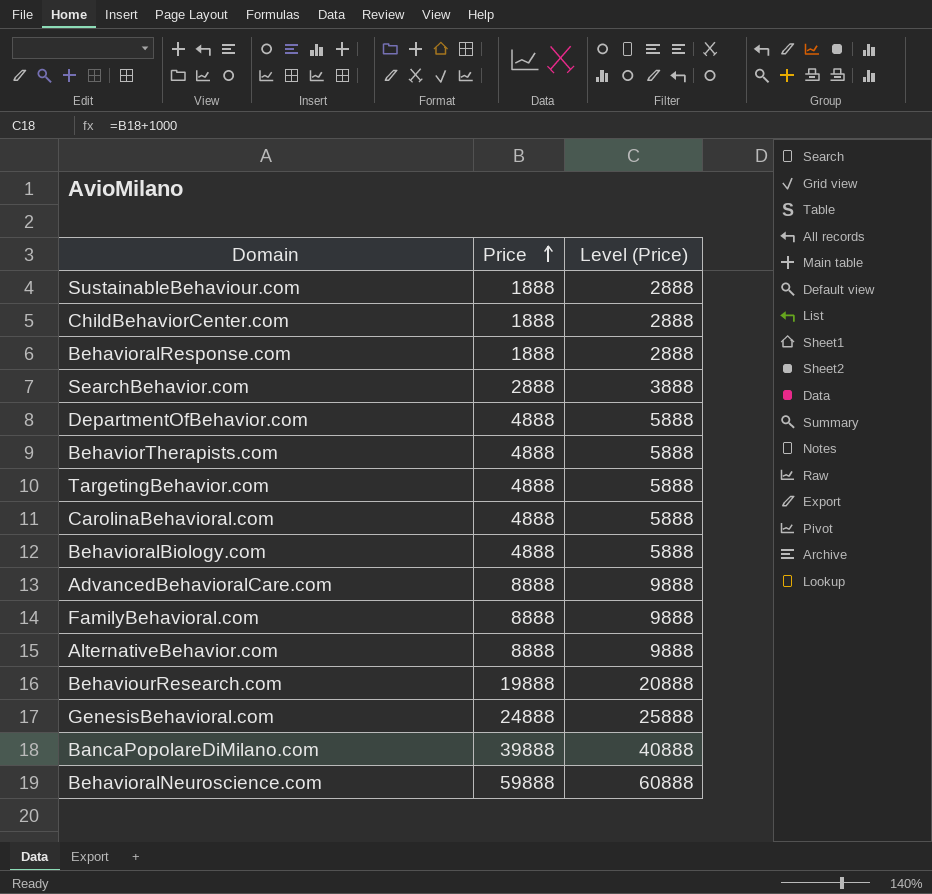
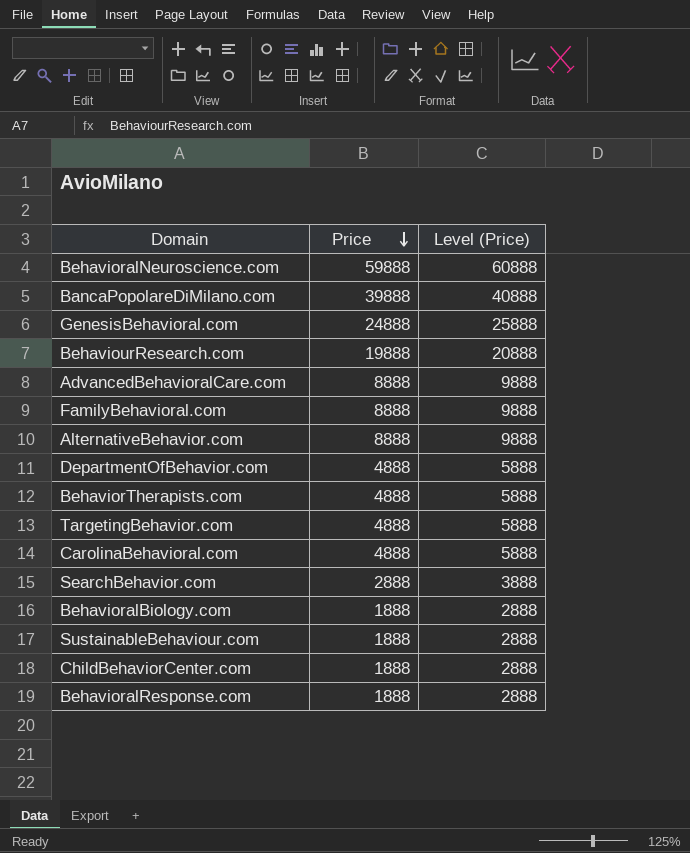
row order: Price ascending -> Price descending
BehavioralBiology.com | Price: 4888 -> 1888
BehavioralBiology.com | Level (Price): 5888 -> 2888

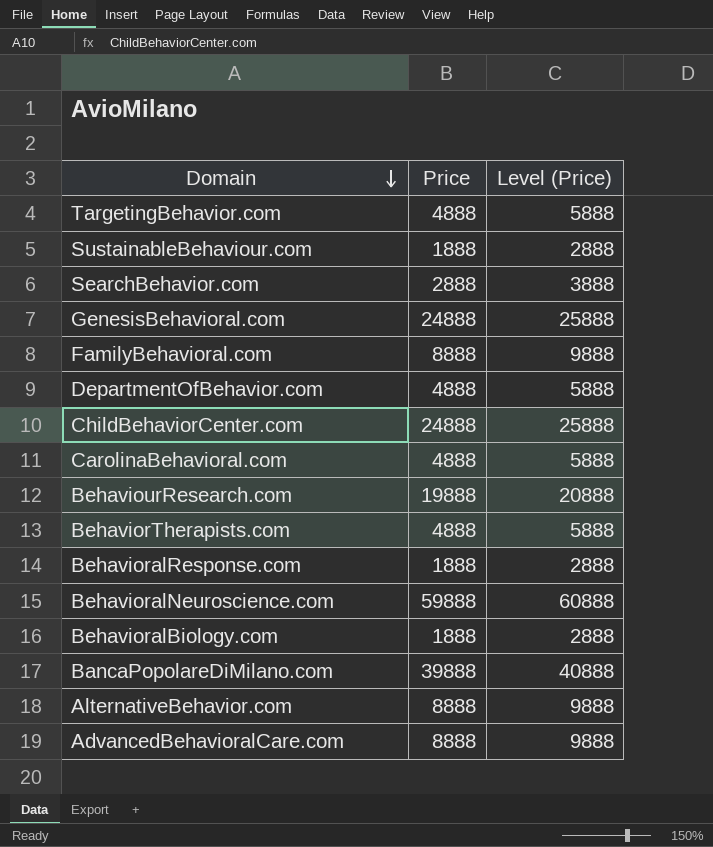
row order: Price descending -> Domain descending
ChildBehaviorCenter.com | Price: 1888 -> 24888
ChildBehaviorCenter.com | Level (Price): 2888 -> 25888

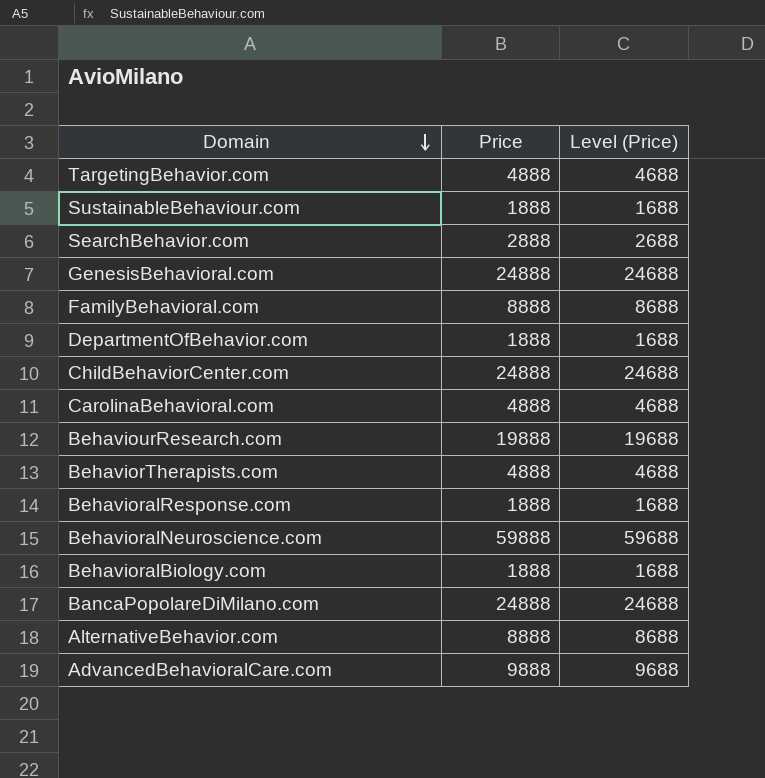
column Level (Price) | formula: [Price] + 1000 -> [Price] - 200
DepartmentOfBehavior.com | Price: 4888 -> 1888
BancaPopolareDiMilano.com | Price: 39888 -> 24888
AdvancedBehavioralCare.com | Price: 8888 -> 9888

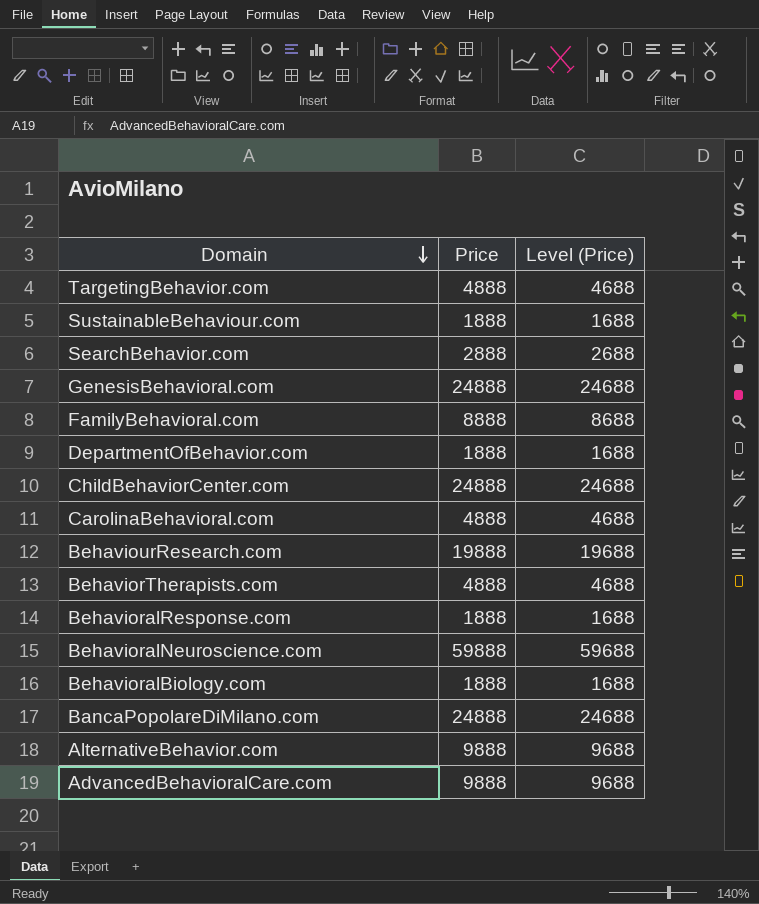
AlternativeBehavior.com | Price: 8888 -> 9888
AlternativeBehavior.com | Level (Price): 8688 -> 9688

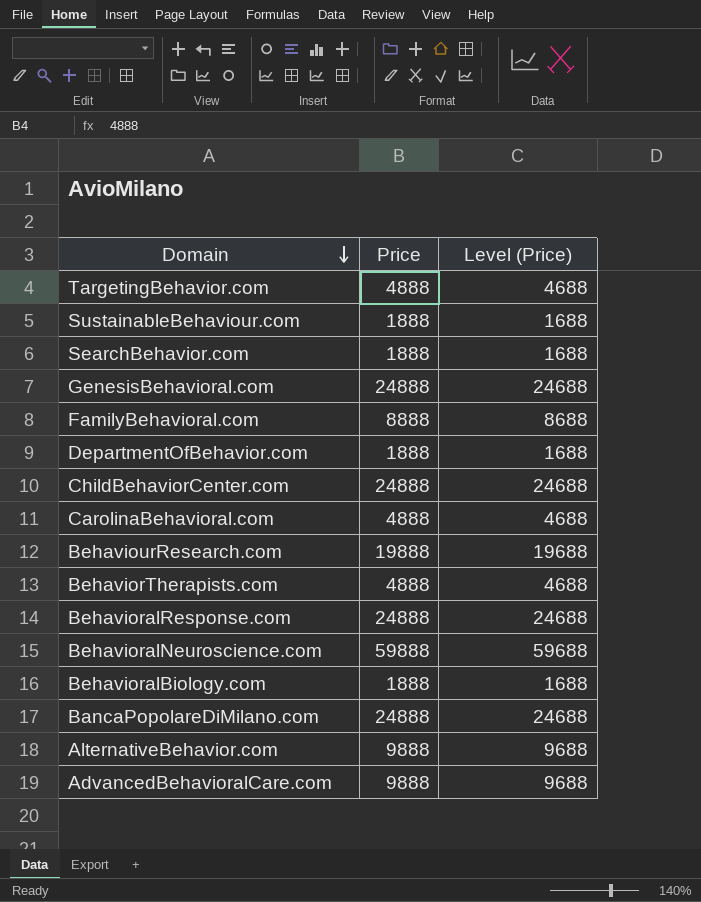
SearchBehavior.com | Price: 2888 -> 1888
SearchBehavior.com | Level (Price): 2688 -> 1688
BehavioralResponse.com | Price: 1888 -> 24888
BehavioralResponse.com | Level (Price): 1688 -> 24688

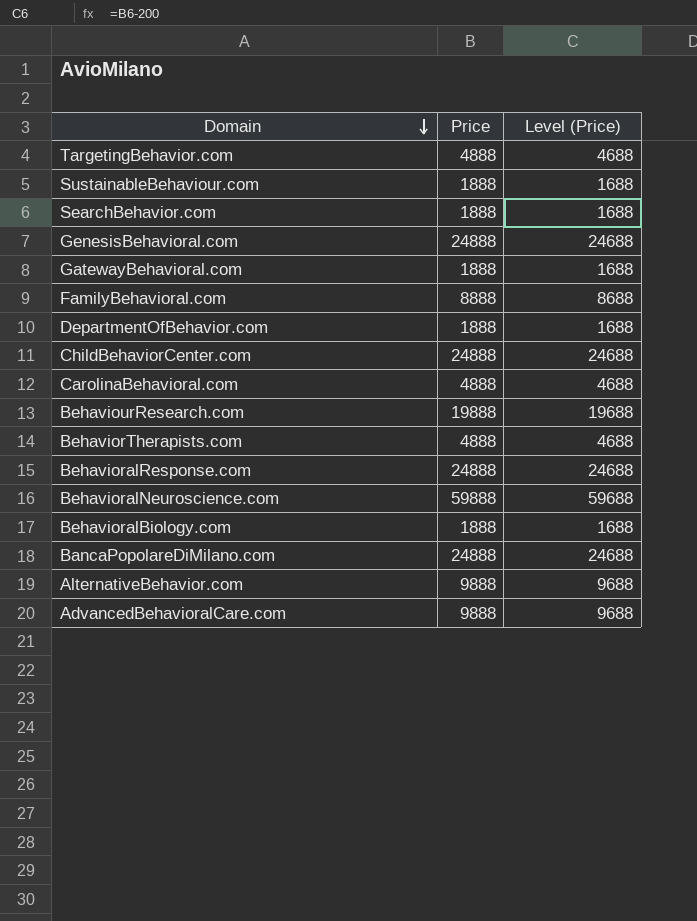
row GatewayBehavioral.com: none -> 1888 | 1688

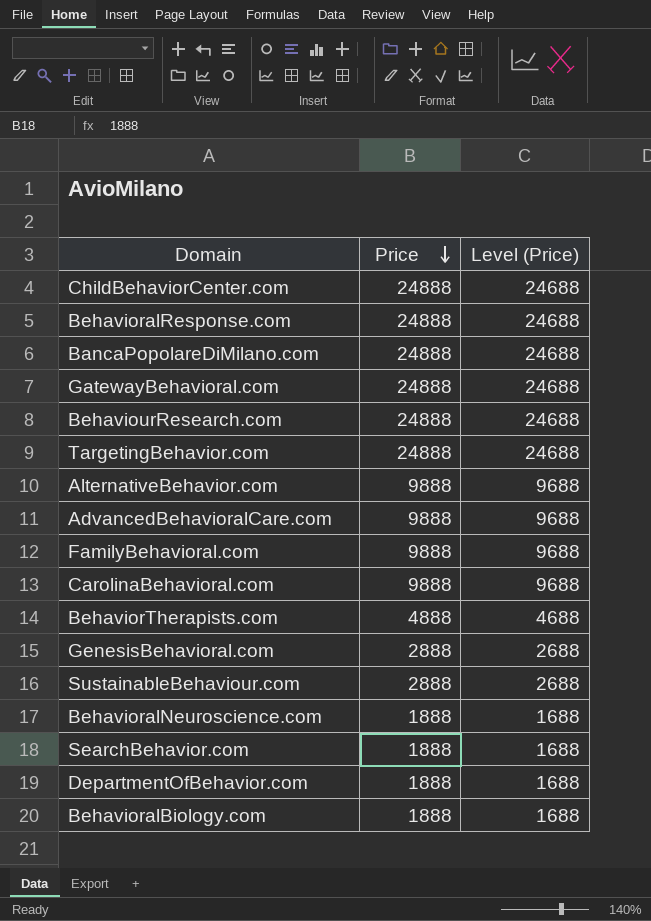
row order: Domain descending -> Price descending
GatewayBehavioral.com | Price: 1888 -> 24888
GatewayBehavioral.com | Level (Price): 1688 -> 24688
BehaviourResearch.com | Price: 19888 -> 24888
BehaviourResearch.com | Level (Price): 19688 -> 24688
TargetingBehavior.com | Price: 4888 -> 24888
TargetingBehavior.com | Level (Price): 4688 -> 24688
FamilyBehavioral.com | Price: 8888 -> 9888
FamilyBehavioral.com | Level (Price): 8688 -> 9688
CarolinaBehavioral.com | Price: 4888 -> 9888
CarolinaBehavioral.com | Level (Price): 4688 -> 9688
GenesisBehavioral.com | Price: 24888 -> 2888
GenesisBehavioral.com | Level (Price): 24688 -> 2688
SustainableBehaviour.com | Price: 1888 -> 2888
SustainableBehaviour.com | Level (Price): 1688 -> 2688
BehavioralNeuroscience.com | Price: 59888 -> 1888
BehavioralNeuroscience.com | Level (Price): 59688 -> 1688

